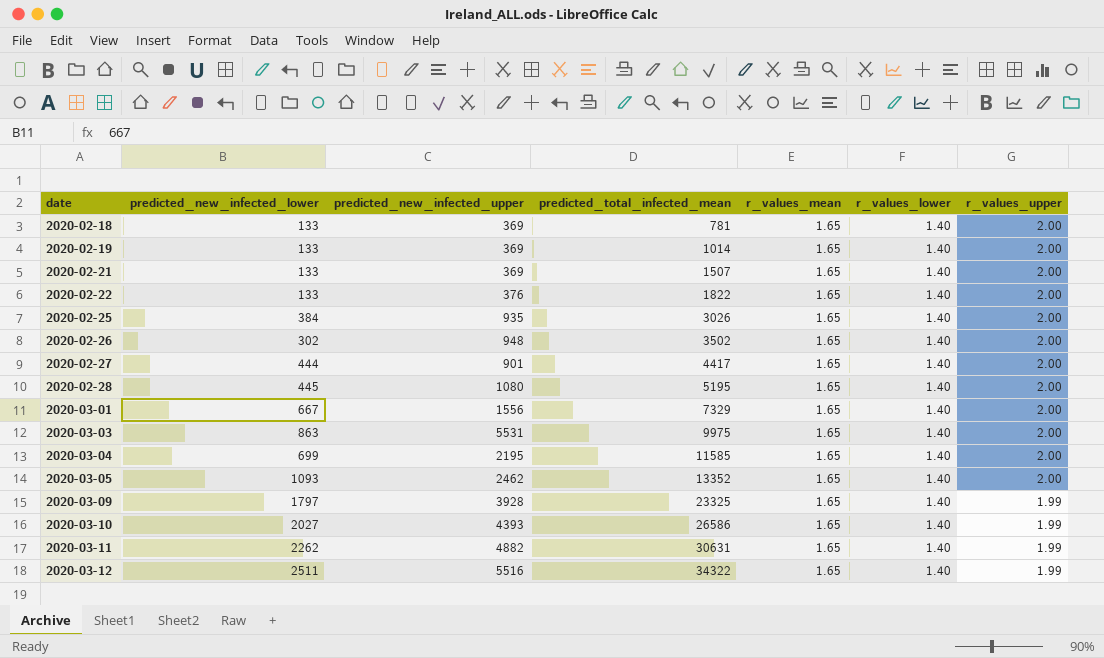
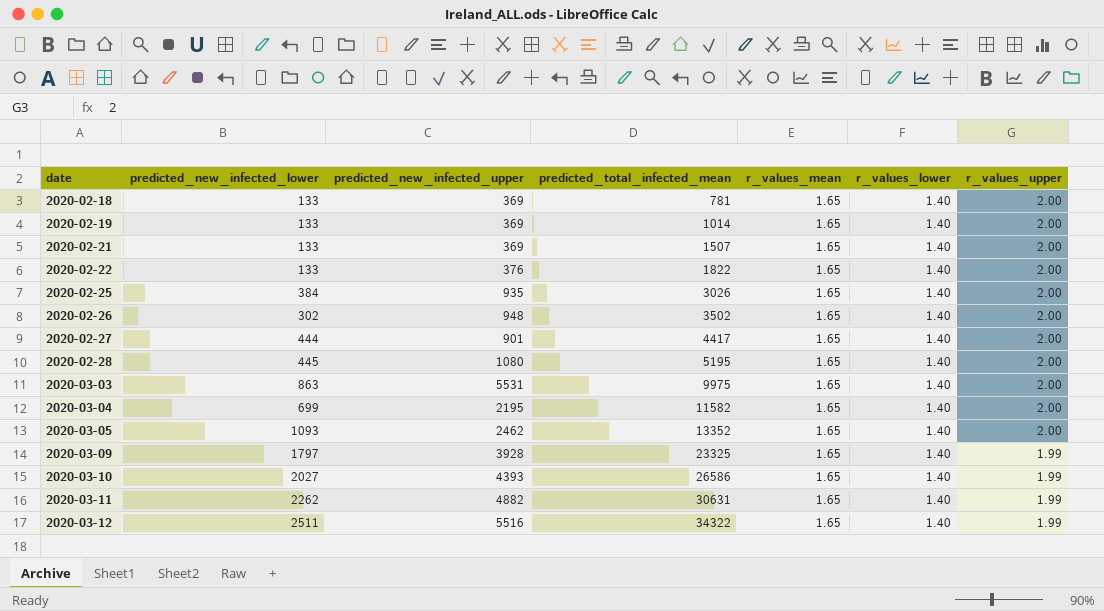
row 2020-03-01: 667 | 1556 | 7329 | 1.65 | 1.40 | 2.00 -> none
2020-03-04 | predicted_total_infected_mean: 11585 -> 11582

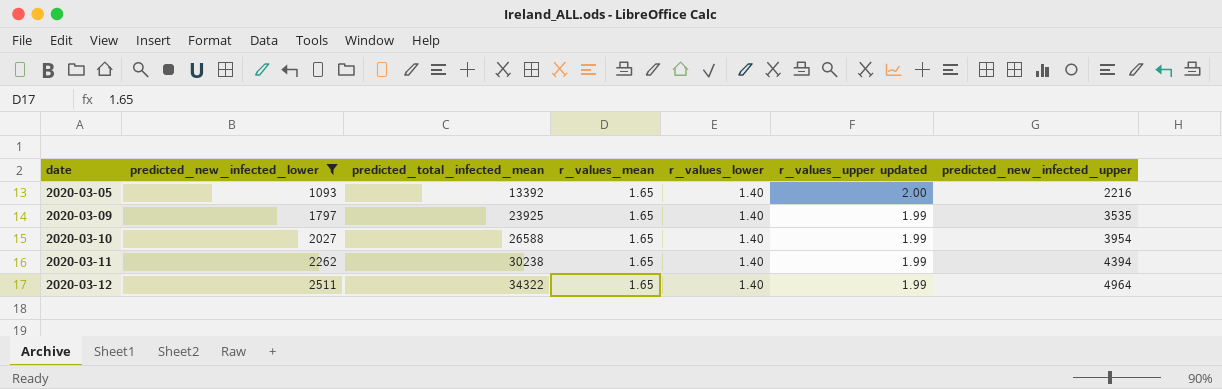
filter: none -> predicted_new_infected_lower >= 1093
column name: r_values_upper -> r_values_upper updated
column predicted_new_infected_upper | position: 3 -> 7
2020-03-05 | predicted_total_infected_mean: 13352 -> 13392
2020-03-05 | predicted_new_infected_upper: 2462 -> 2216
2020-03-09 | predicted_total_infected_mean: 23325 -> 23925
2020-03-09 | predicted_new_infected_upper: 3928 -> 3535
2020-03-10 | predicted_total_infected_mean: 26586 -> 26588
2020-03-10 | predicted_new_infected_upper: 4393 -> 3954
2020-03-11 | predicted_total_infected_mean: 30631 -> 30238
2020-03-11 | predicted_new_infected_upper: 4882 -> 4394
2020-03-12 | predicted_new_infected_upper: 5516 -> 4964

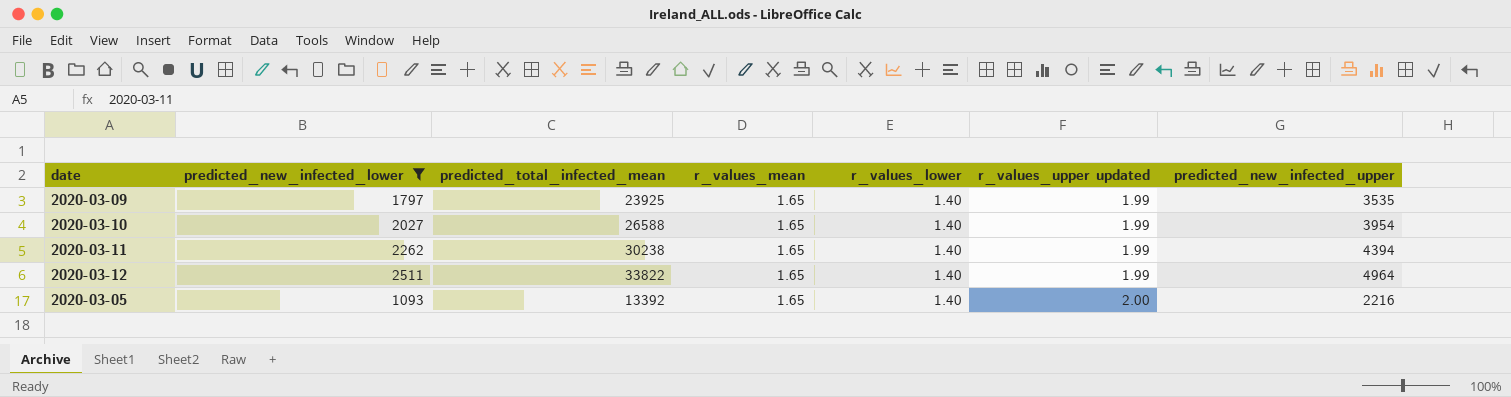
row order: date ascending -> r_values_upper updated ascending
2020-03-12 | predicted_total_infected_mean: 34322 -> 33822

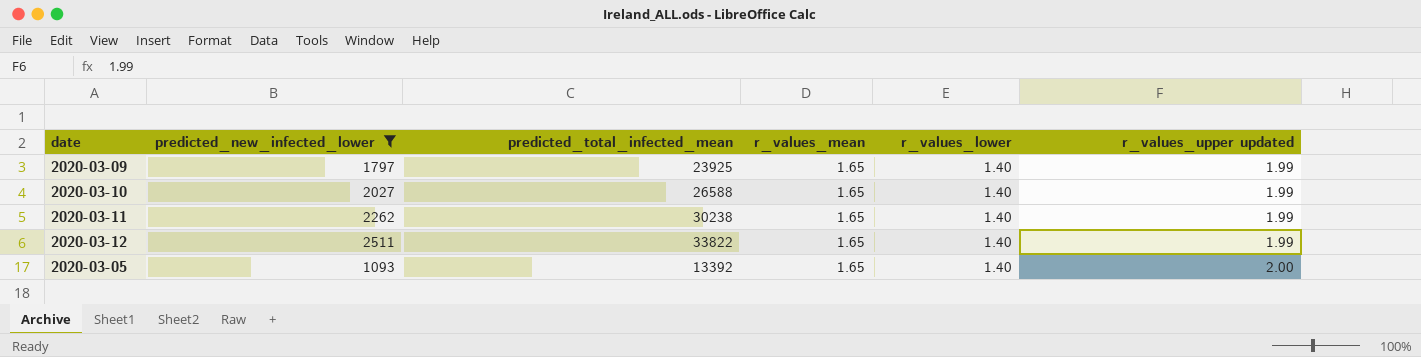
column predicted_new_infected_upper | position: 7 -> none

